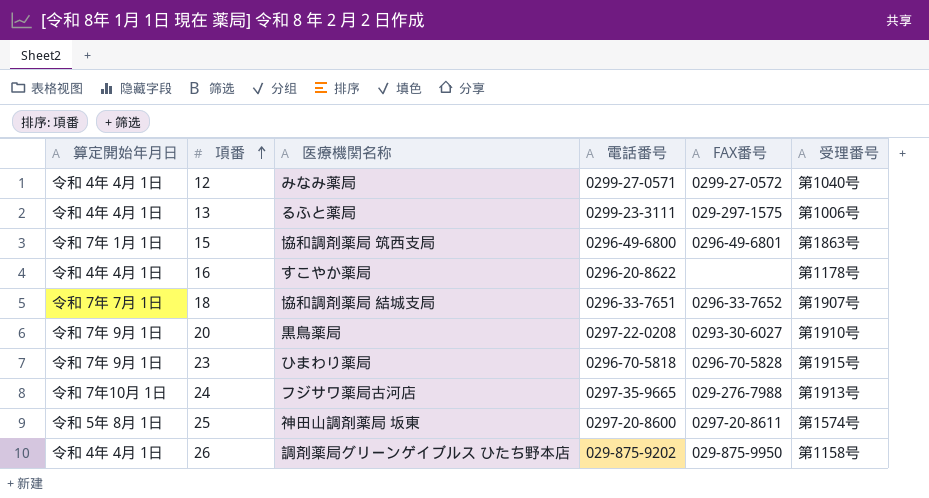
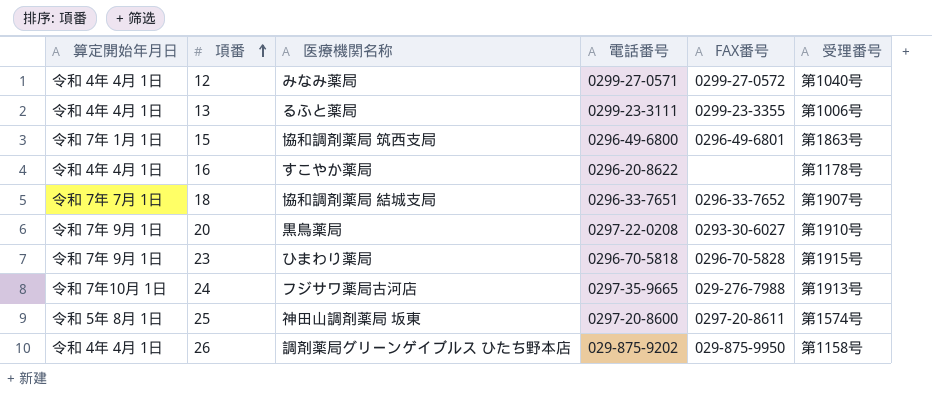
13 | FAX番号: 029-297-1575 -> 0299-23-3355

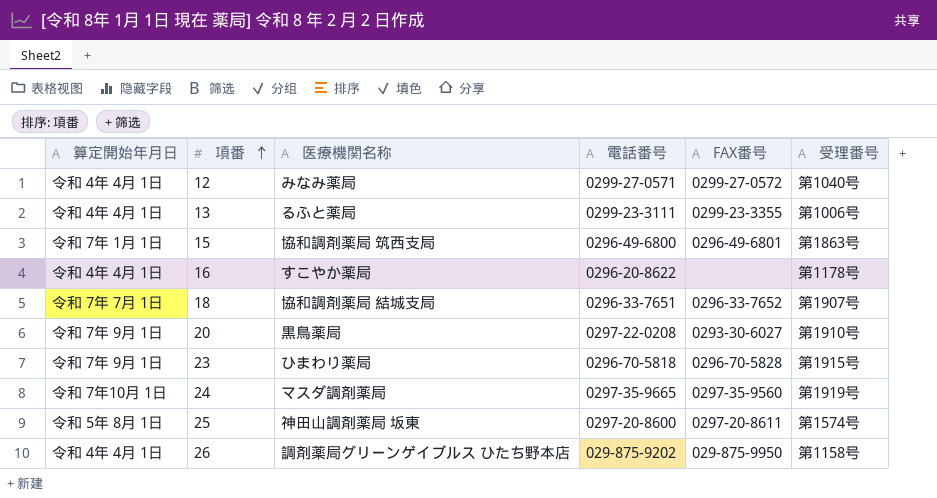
24 | 医療機関名称: フジサワ薬局古河店 -> マスダ調剤薬局
24 | FAX番号: 029-276-7988 -> 0297-35-9560
24 | 受理番号: 第1913号 -> 第1919号

